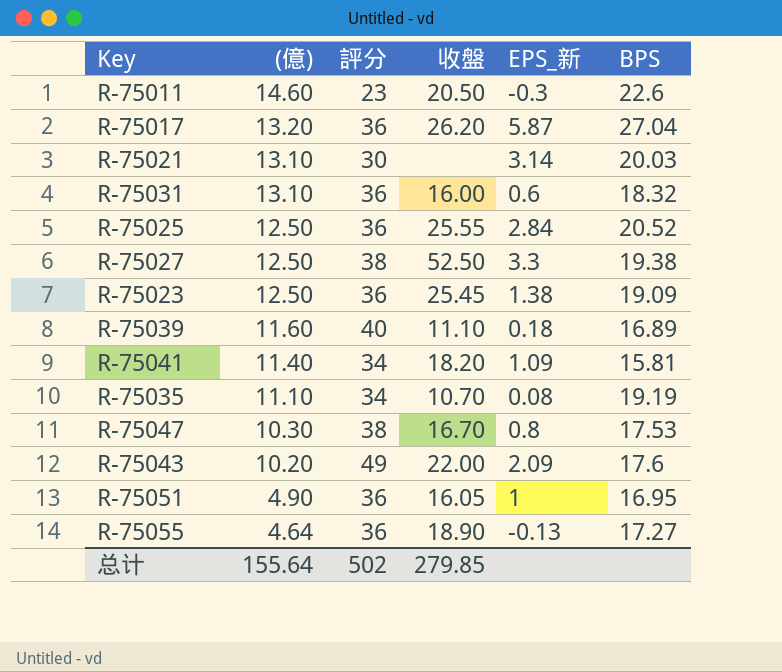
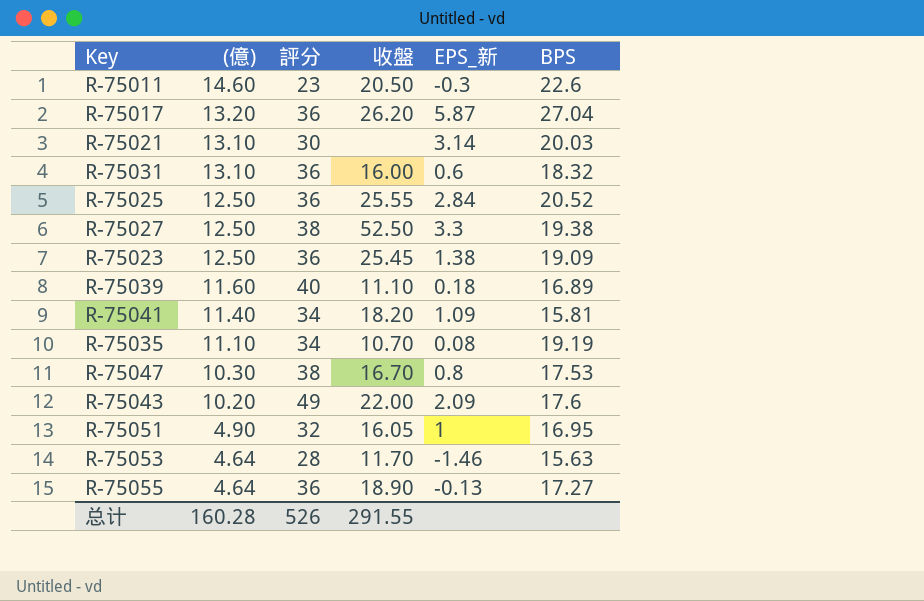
R-75051 | 評分: 36 -> 32
row R-75053: none -> 4.64 | 28 | 11.70 | -1.46 | 15.63
总计 | (億): 155.64 -> 160.28
总计 | 評分: 502 -> 526
总计 | 收盤: 279.85 -> 291.55

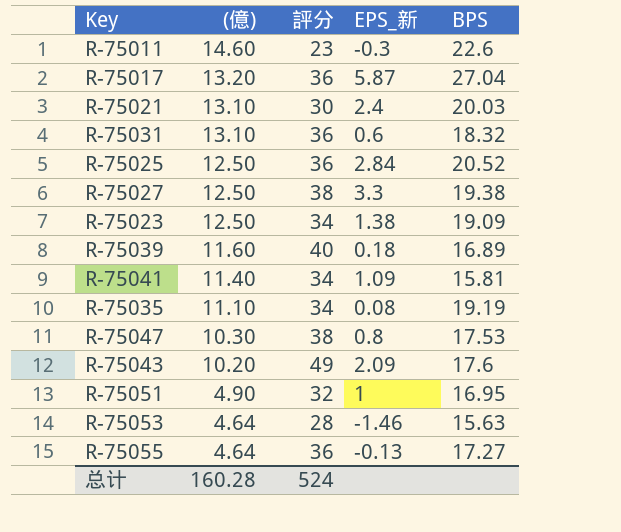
column 收盤 | position: 4 -> none
R-75021 | EPS_新: 3.14 -> 2.4
R-75023 | 評分: 36 -> 34
总计 | 評分: 526 -> 524

